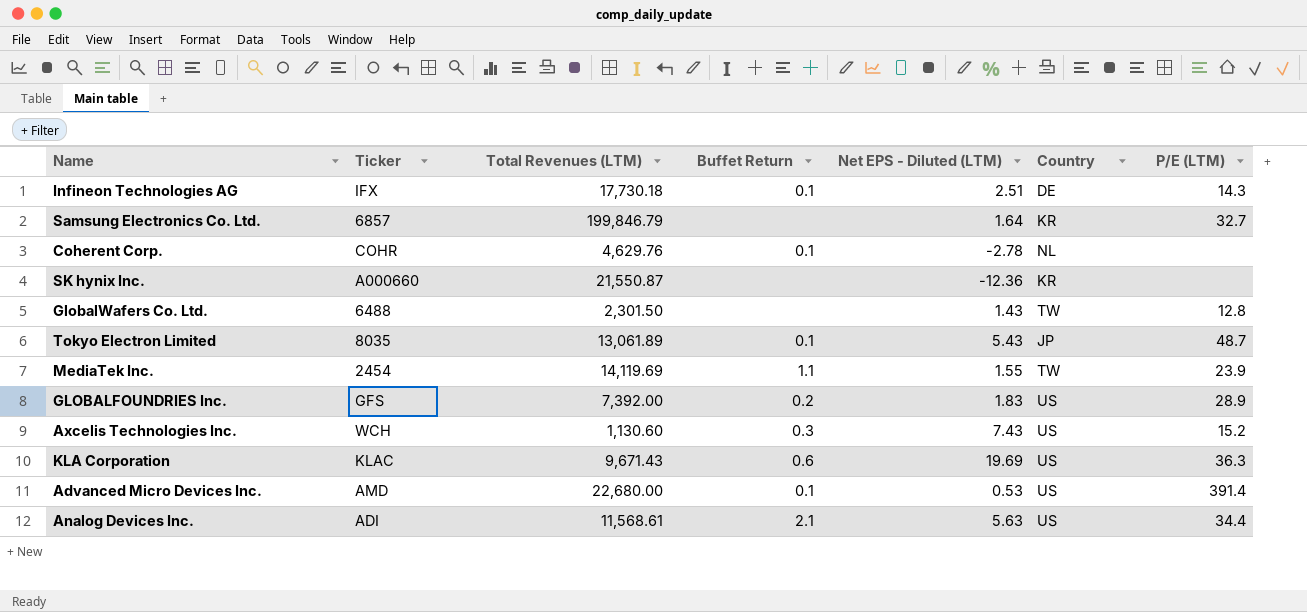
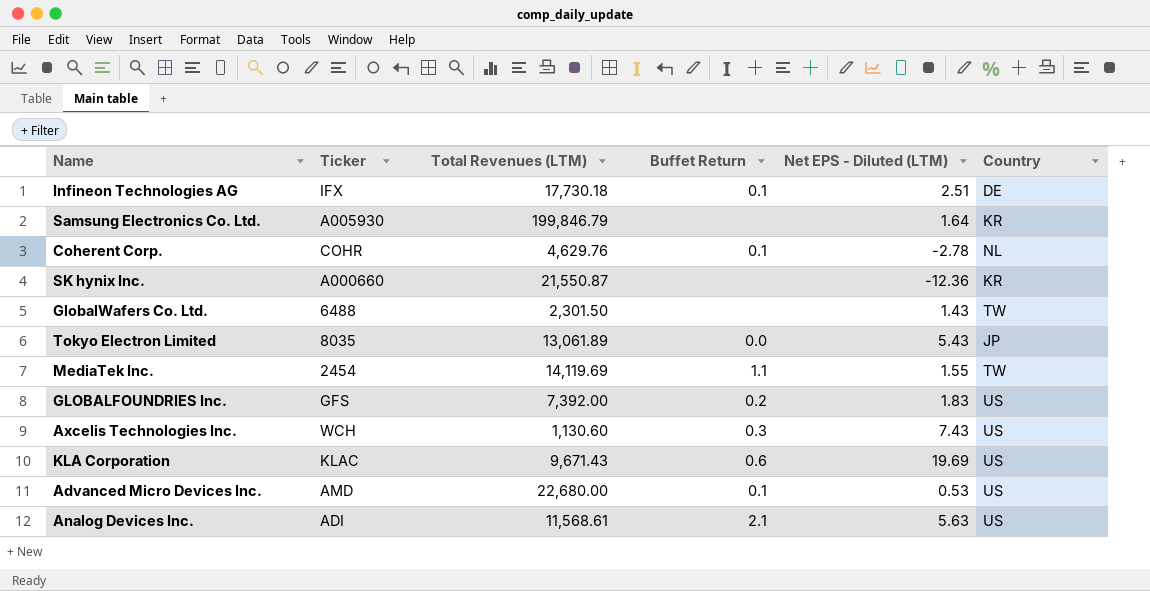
column P/E (LTM) | position: 7 -> none
Samsung Electronics Co. Ltd. | Ticker: 6857 -> A005930
Tokyo Electron Limited | Buffet Return: 0.1 -> 0.0

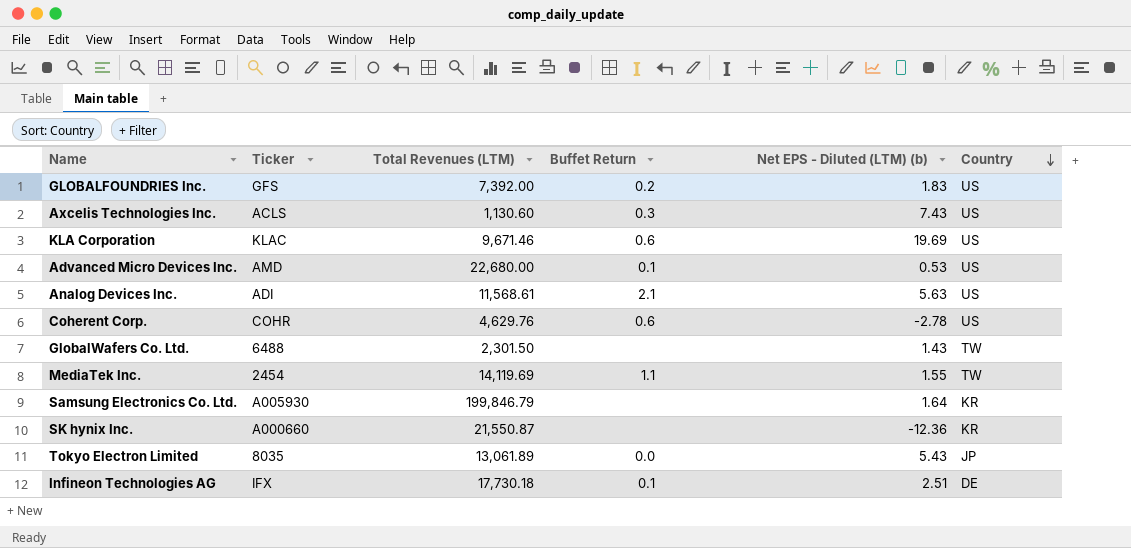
row order: none -> Country descending
column name: Net EPS - Diluted (LTM) -> Net EPS - Diluted (LTM) (b)
Axcelis Technologies Inc. | Ticker: WCH -> ACLS
KLA Corporation | Total Revenues (LTM): 9,671.43 -> 9,671.46
Coherent Corp. | Buffet Return: 0.1 -> 0.6
Coherent Corp. | Country: NL -> US

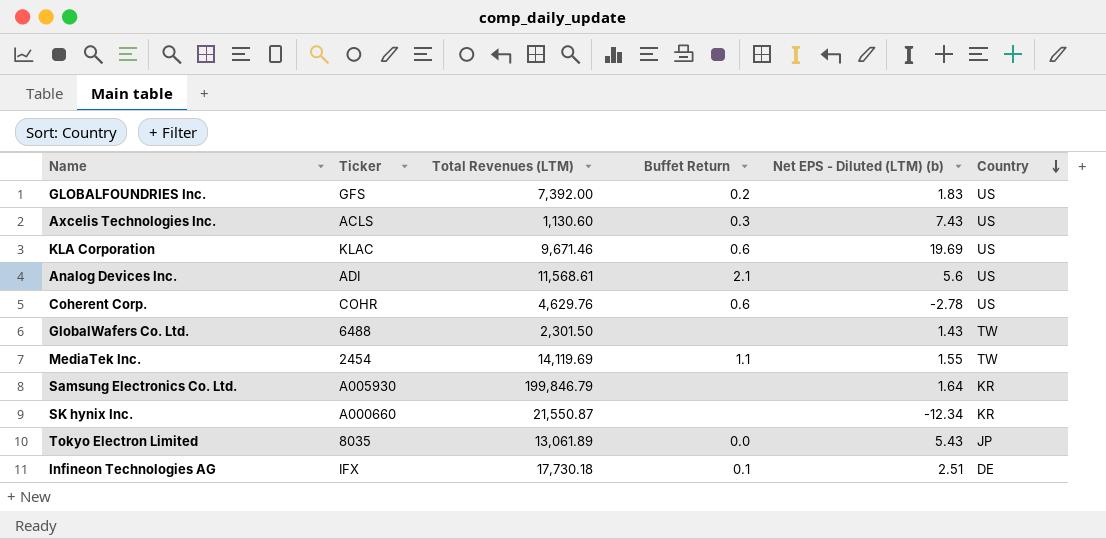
row Advanced Micro Devices Inc.: AMD | 22,680.00 | 0.1 | 0.53 | US -> none
Analog Devices Inc. | Net EPS - Diluted (LTM) (b): 5.63 -> 5.6
SK hynix Inc. | Net EPS - Diluted (LTM) (b): -12.36 -> -12.34

